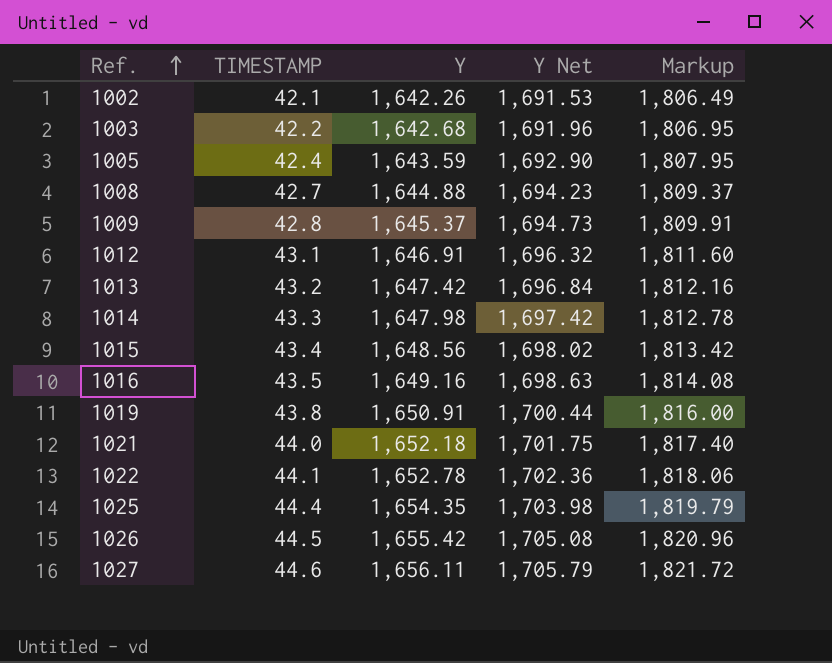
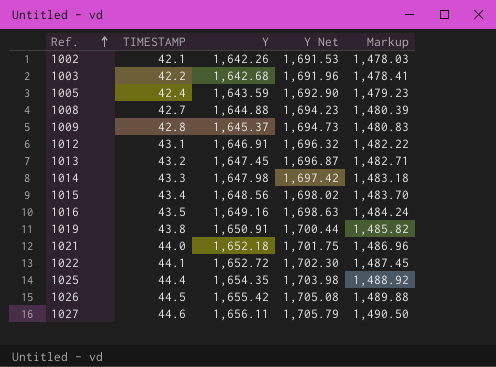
column Markup | formula: [Y] * 1.1 -> [Y] * 0.9
1013 | Y: 1,647.42 -> 1,647.45
1013 | Y Net: 1,696.84 -> 1,696.87
1022 | Y: 1,652.78 -> 1,652.72
1022 | Y Net: 1,702.36 -> 1,702.30

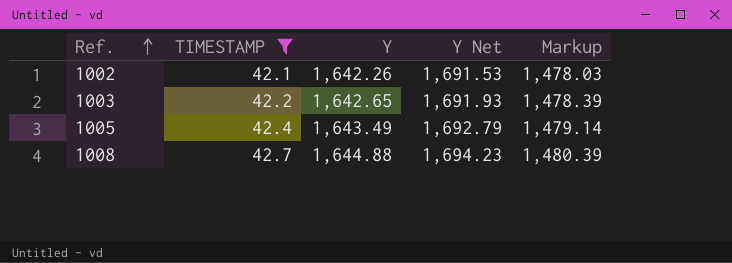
filter: none -> TIMESTAMP <= 42.7
1003 | Y: 1,642.68 -> 1,642.65
1003 | Y Net: 1,691.96 -> 1,691.93
1003 | Markup: 1,478.41 -> 1,478.39
1005 | Y: 1,643.59 -> 1,643.49
1005 | Y Net: 1,692.90 -> 1,692.79
1005 | Markup: 1,479.23 -> 1,479.14

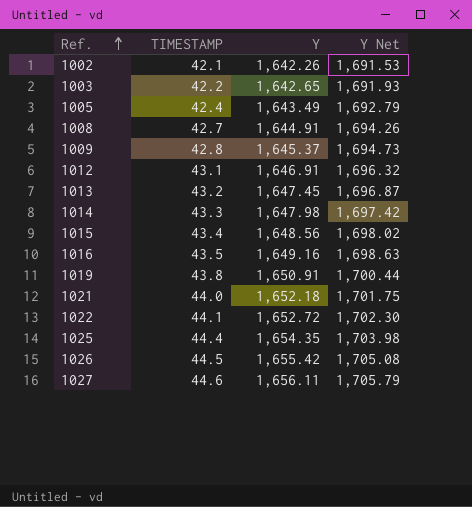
filter: TIMESTAMP <= 42.7 -> none
column Markup | formula: [Y] * 0.9 -> none
1008 | Y: 1,644.88 -> 1,644.91
1008 | Y Net: 1,694.23 -> 1,694.26

